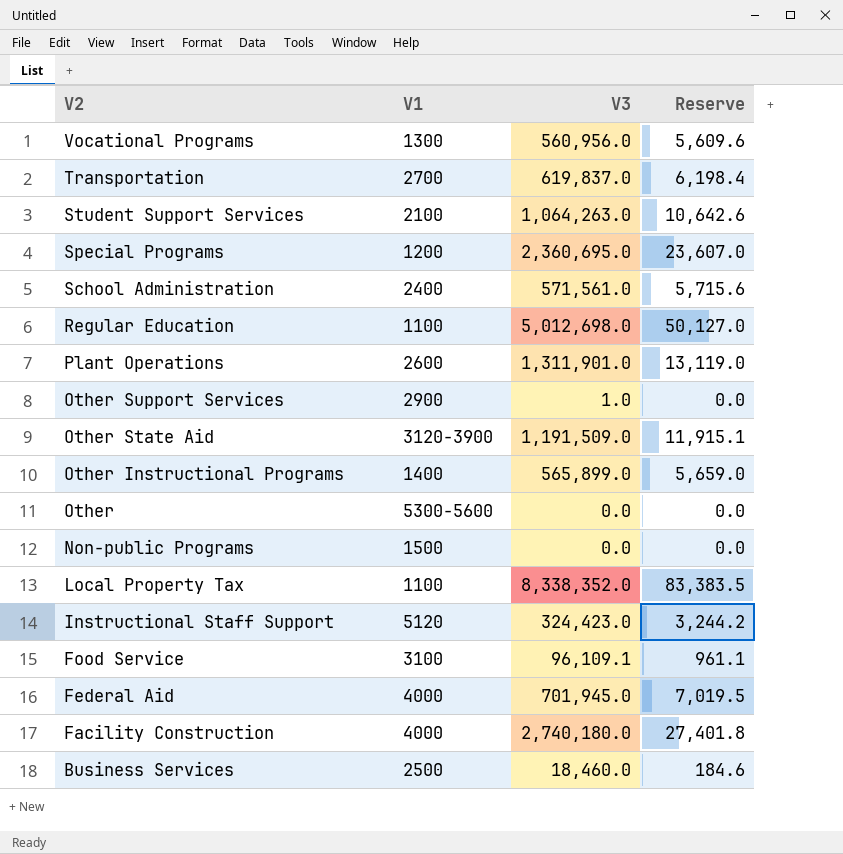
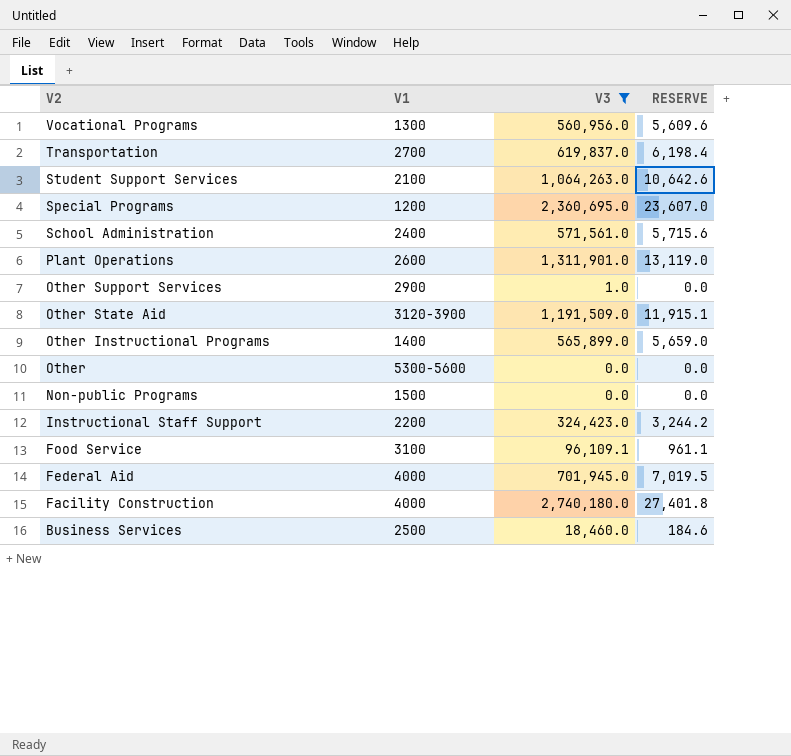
filter: none -> V3 <= 2,740,180.0
column name: Reserve -> RESERVE
Instructional Staff Support | V1: 5120 -> 2200

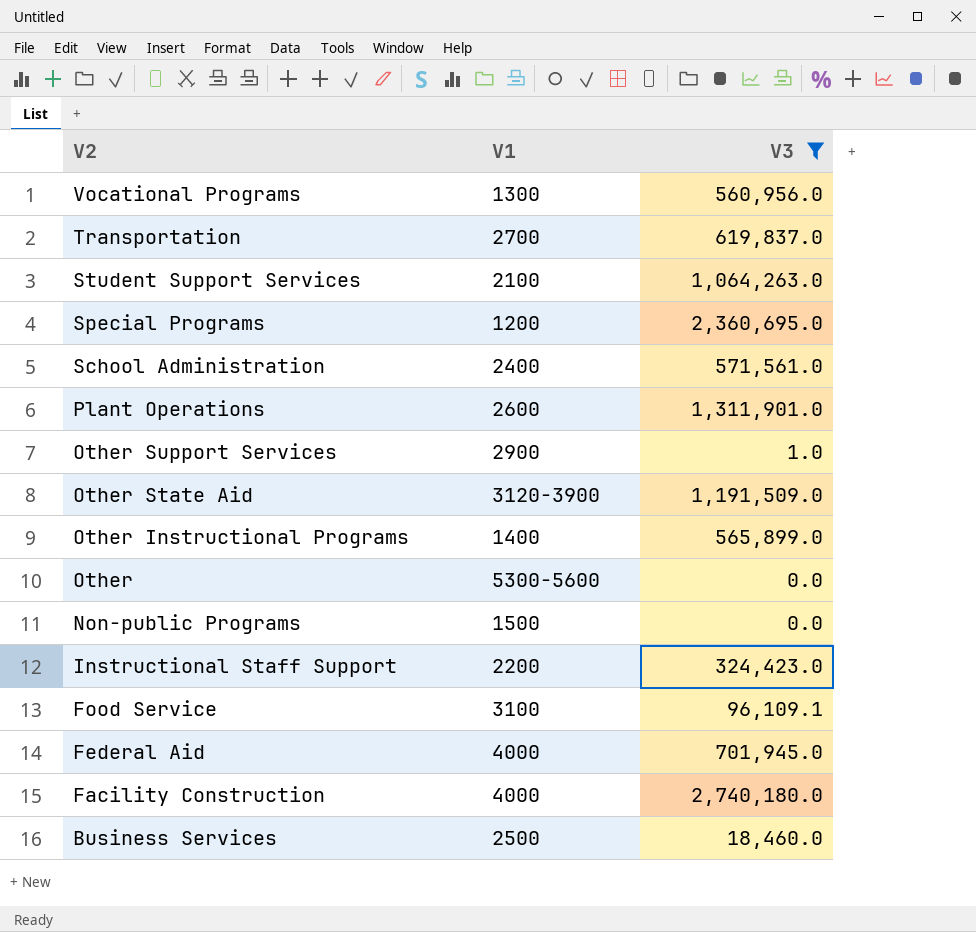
column RESERVE | formula: [V3] * 0.01 -> none

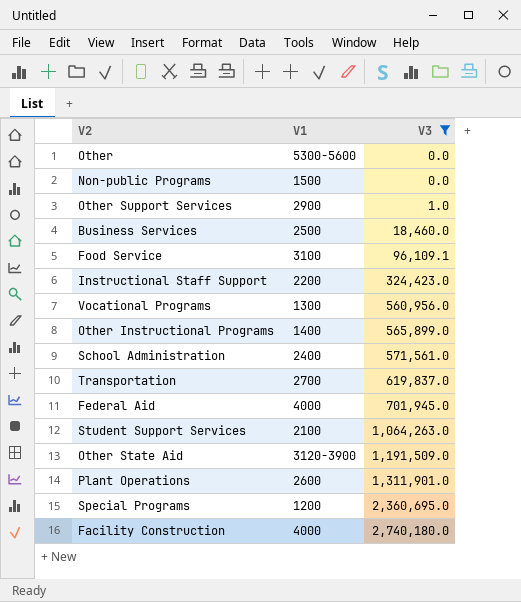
row order: V2 descending -> V3 ascending

